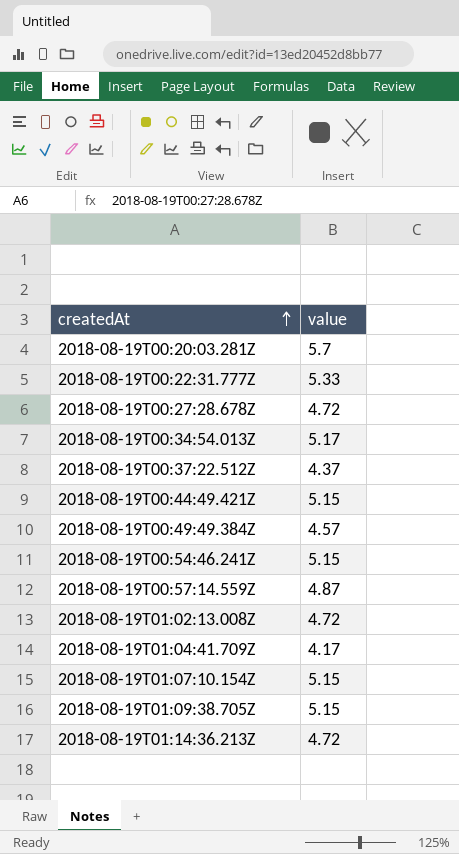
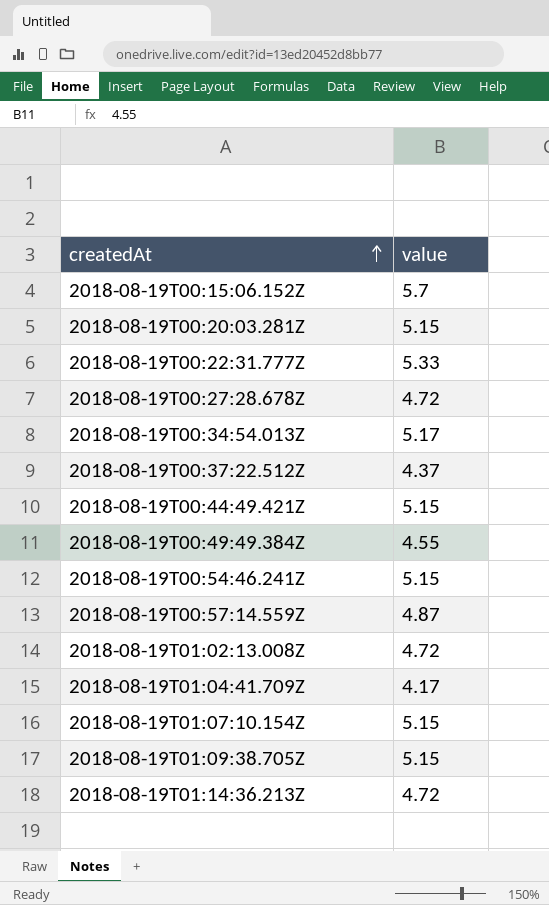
row 2018-08-19T00:15:06.152Z: none -> 5.7
2018-08-19T00:20:03.281Z | value: 5.7 -> 5.15
2018-08-19T00:49:49.384Z | value: 4.57 -> 4.55

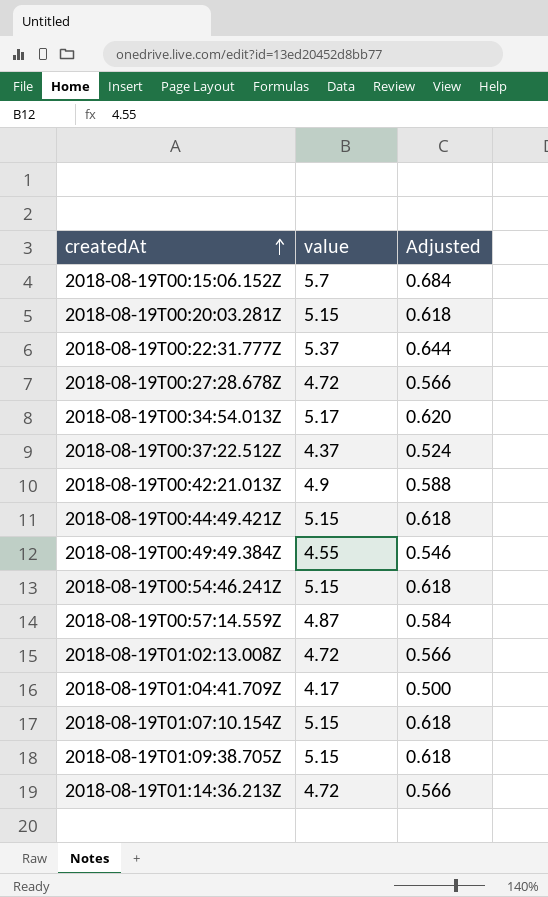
column Adjusted | formula: none -> [value] * 0.12
2018-08-19T00:22:31.777Z | value: 5.33 -> 5.37
row 2018-08-19T00:42:21.013Z: none -> 4.9 | 0.588

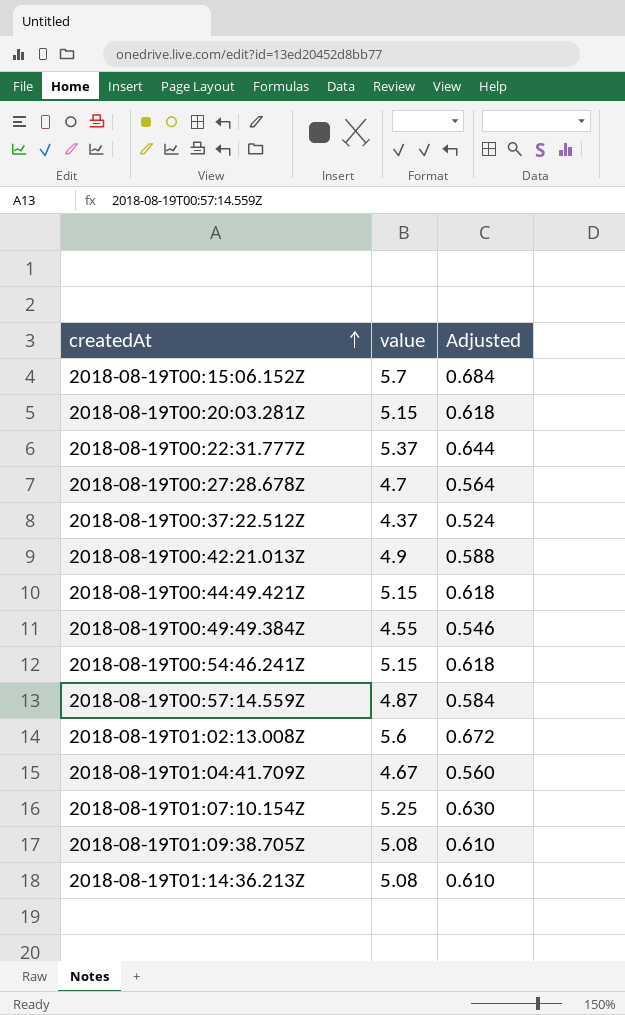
row 2018-08-19T00:34:54.013Z: 5.17 | 0.620 -> none
2018-08-19T00:27:28.678Z | value: 4.72 -> 4.7
2018-08-19T00:27:28.678Z | Adjusted: 0.566 -> 0.564
2018-08-19T01:02:13.008Z | value: 4.72 -> 5.6
2018-08-19T01:02:13.008Z | Adjusted: 0.566 -> 0.672
2018-08-19T01:04:41.709Z | value: 4.17 -> 4.67
2018-08-19T01:04:41.709Z | Adjusted: 0.500 -> 0.560
2018-08-19T01:07:10.154Z | value: 5.15 -> 5.25
2018-08-19T01:07:10.154Z | Adjusted: 0.618 -> 0.630
2018-08-19T01:09:38.705Z | value: 5.15 -> 5.08
2018-08-19T01:09:38.705Z | Adjusted: 0.618 -> 0.610
2018-08-19T01:14:36.213Z | value: 4.72 -> 5.08
2018-08-19T01:14:36.213Z | Adjusted: 0.566 -> 0.610

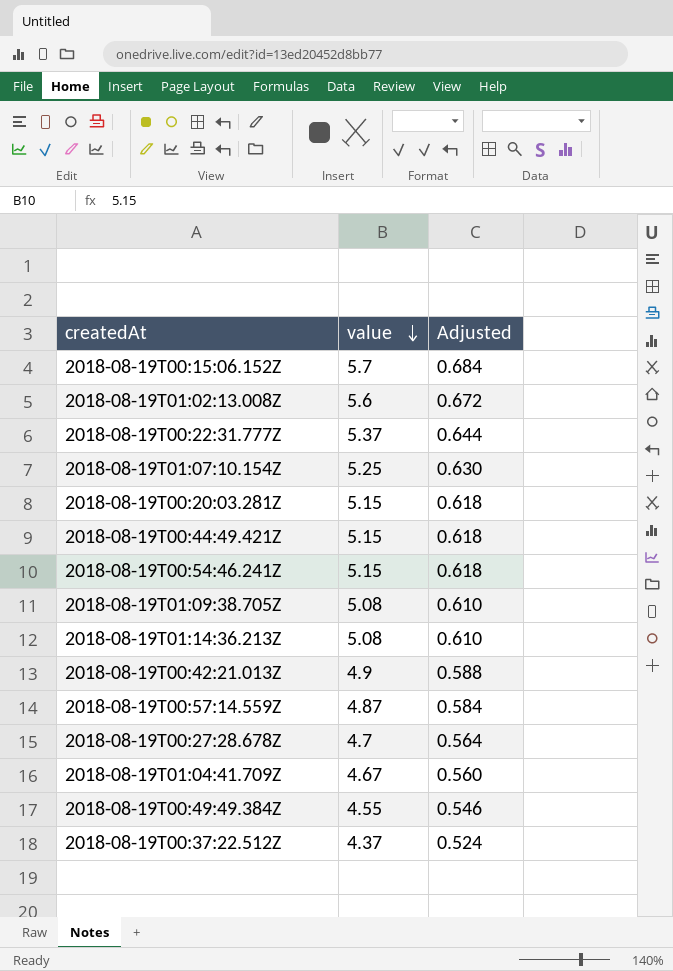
row order: createdAt ascending -> value descending

